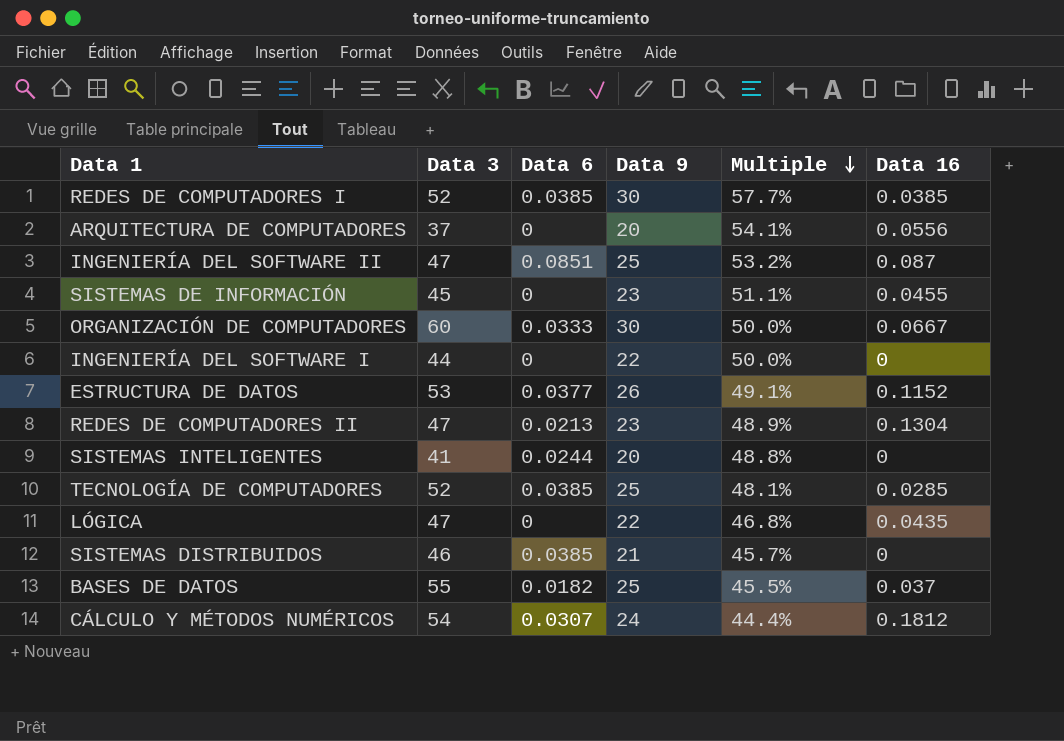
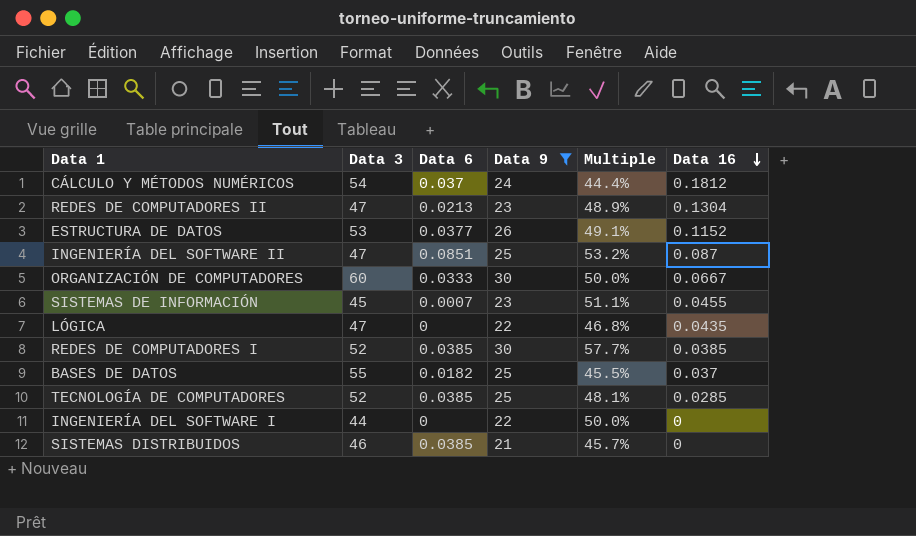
filter: none -> Data 9 != 20
row order: Multiple descending -> Data 16 descending
CÁLCULO Y MÉTODOS NUMÉRICOS | Data 6: 0.0307 -> 0.037
SISTEMAS DE INFORMACIÓN | Data 6: 0 -> 0.0007

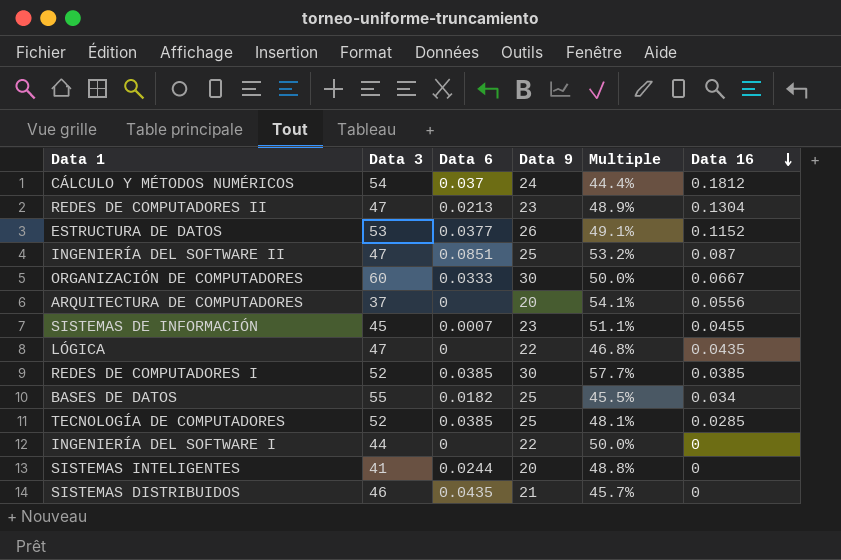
filter: Data 9 != 20 -> none
BASES DE DATOS | Data 16: 0.037 -> 0.034
SISTEMAS DISTRIBUIDOS | Data 6: 0.0385 -> 0.0435

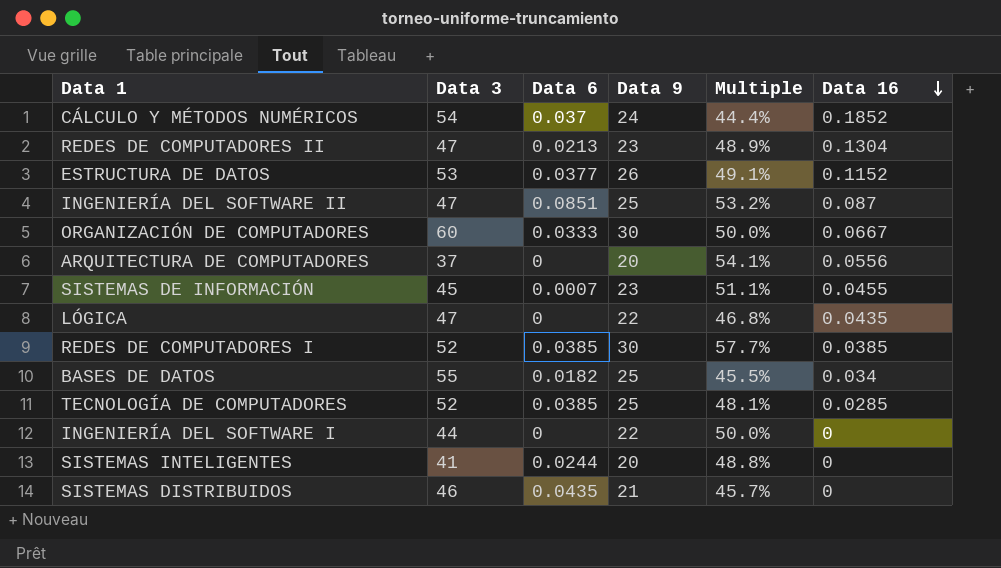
CÁLCULO Y MÉTODOS NUMÉRICOS | Data 16: 0.1812 -> 0.1852

